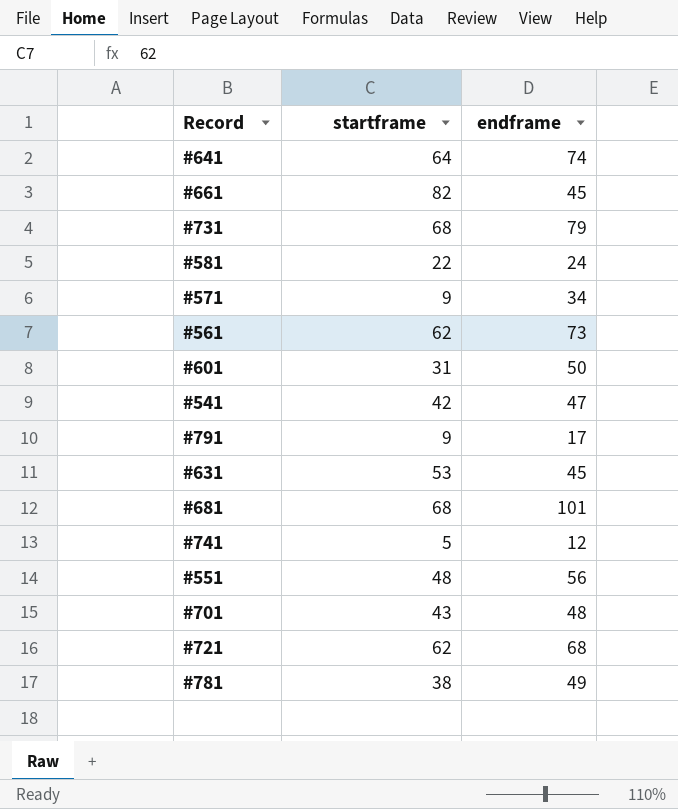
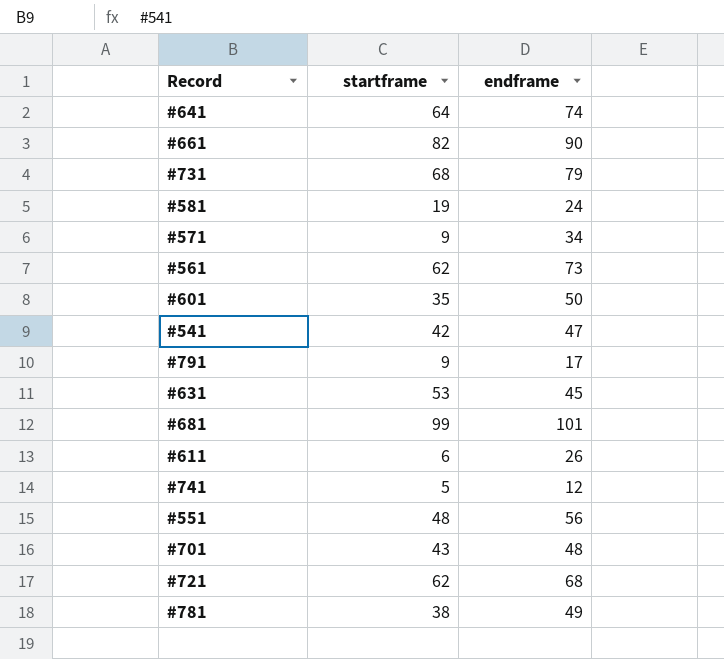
#661 | endframe: 45 -> 90
#581 | startframe: 22 -> 19
#601 | startframe: 31 -> 35
#681 | startframe: 68 -> 99
row #611: none -> 6 | 26

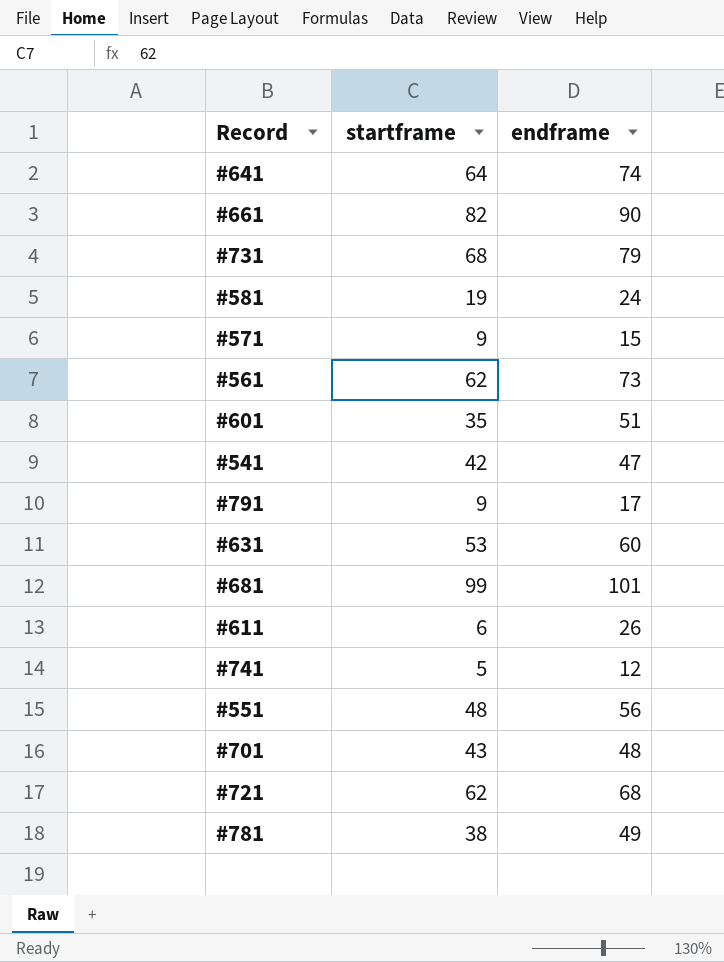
#571 | endframe: 34 -> 15
#601 | endframe: 50 -> 51
#631 | endframe: 45 -> 60

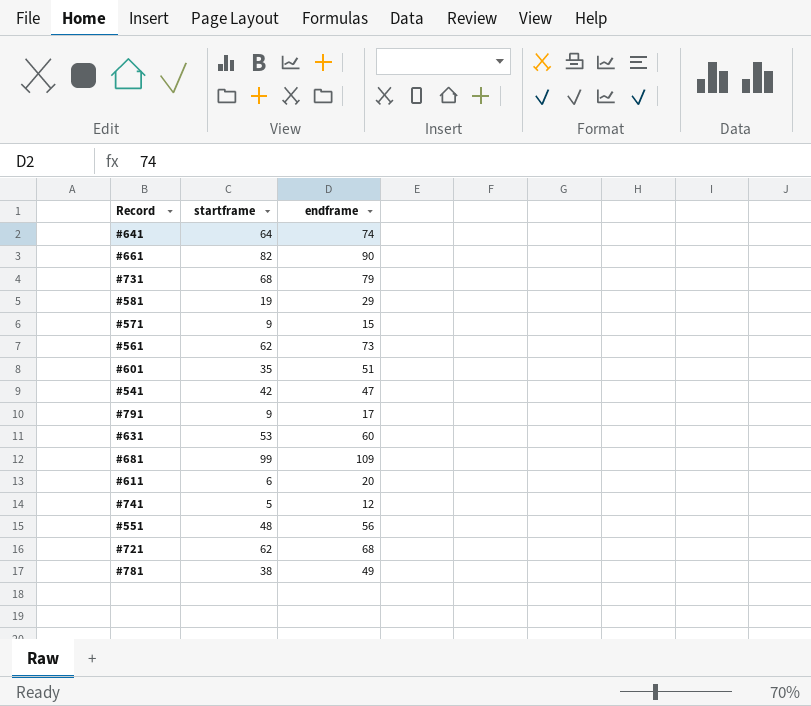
row #701: 43 | 48 -> none
#581 | endframe: 24 -> 29
#681 | endframe: 101 -> 109
#611 | endframe: 26 -> 20

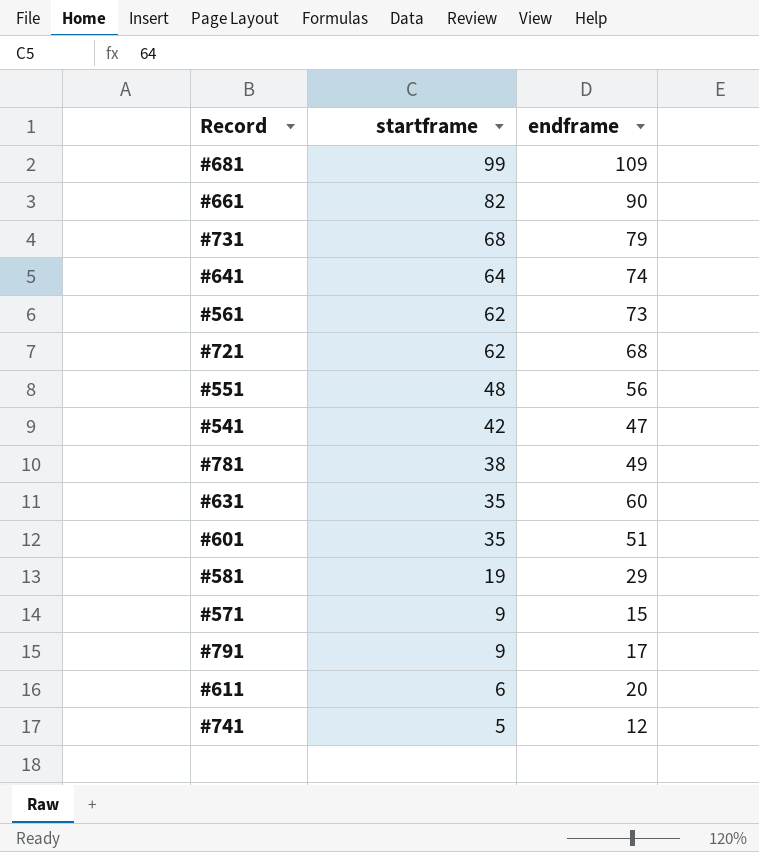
row order: none -> startframe descending
#631 | startframe: 53 -> 35

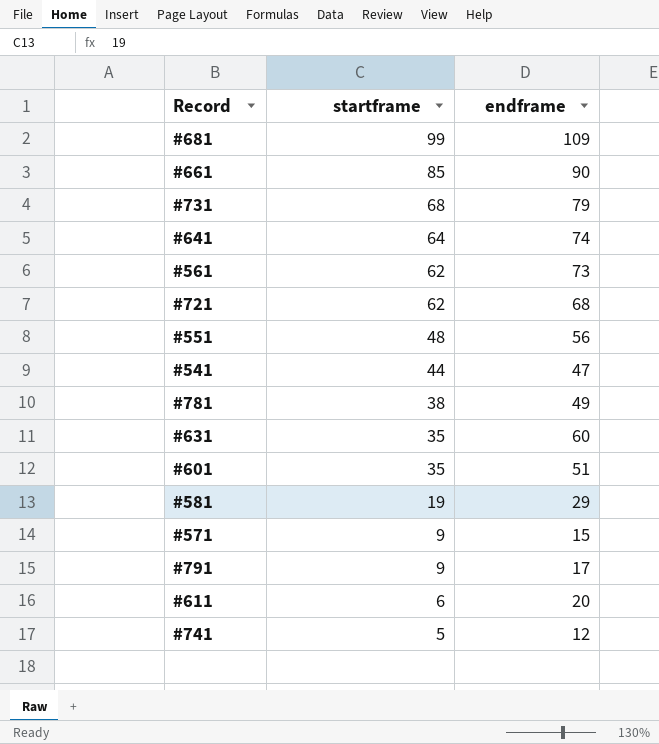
#661 | startframe: 82 -> 85
#541 | startframe: 42 -> 44

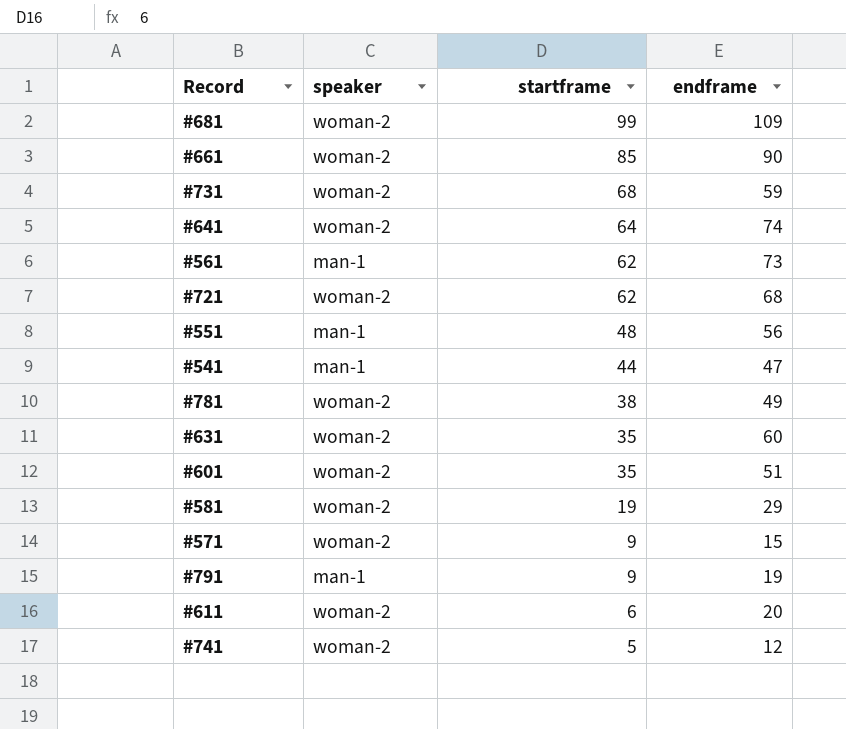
column speaker | position: none -> 2
#731 | endframe: 79 -> 59
#791 | endframe: 17 -> 19

